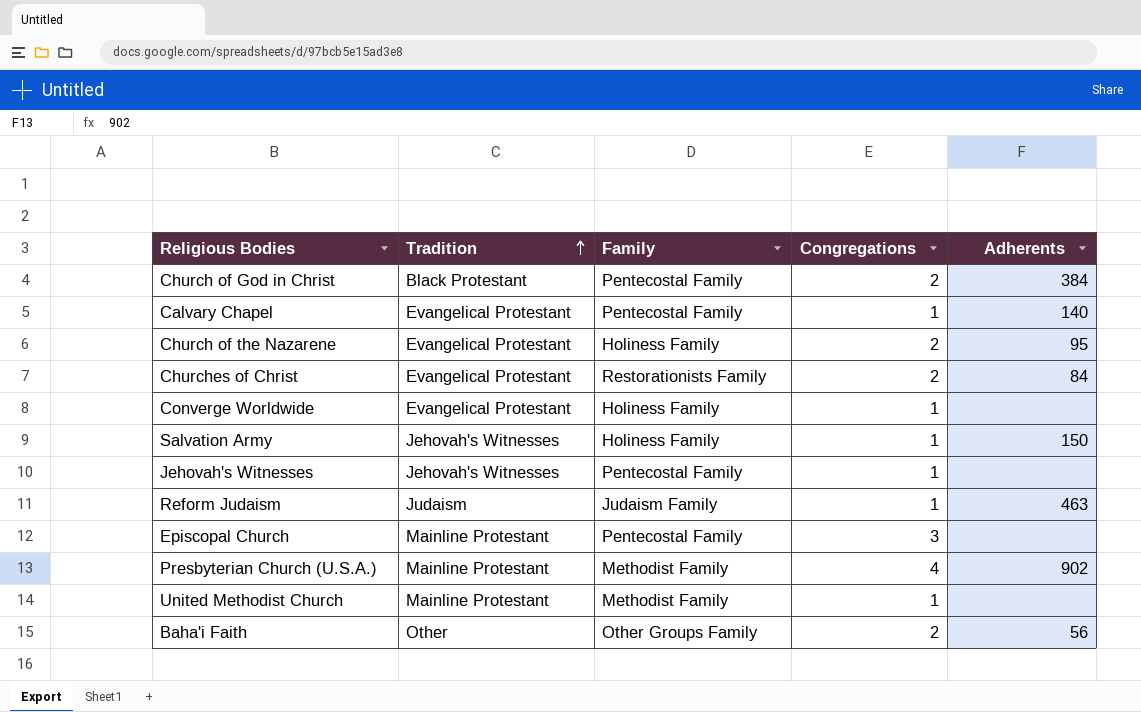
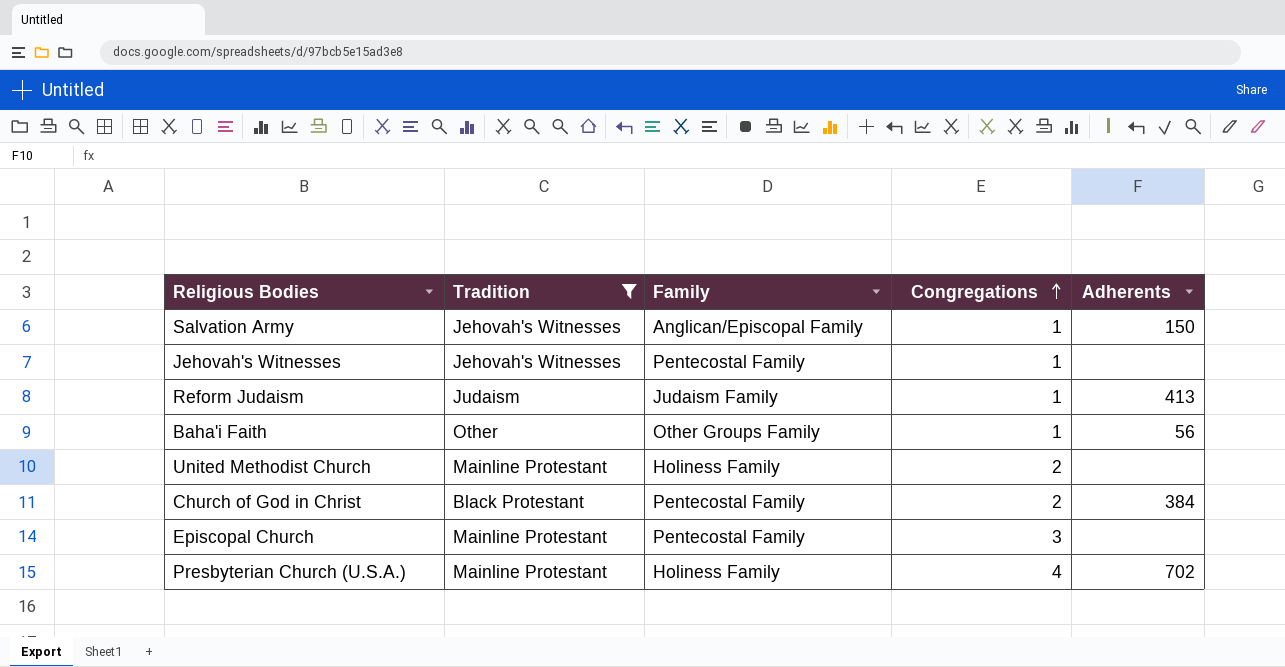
filter: none -> Tradition != Evangelical Protestant
row order: Tradition ascending -> Congregations ascending
Salvation Army | Family: Holiness Family -> Anglican/Episcopal Family
Reform Judaism | Adherents: 463 -> 413
Baha'i Faith | Congregations: 2 -> 1
United Methodist Church | Family: Methodist Family -> Holiness Family
United Methodist Church | Congregations: 1 -> 2
Presbyterian Church (U.S.A.) | Family: Methodist Family -> Holiness Family
Presbyterian Church (U.S.A.) | Adherents: 902 -> 702

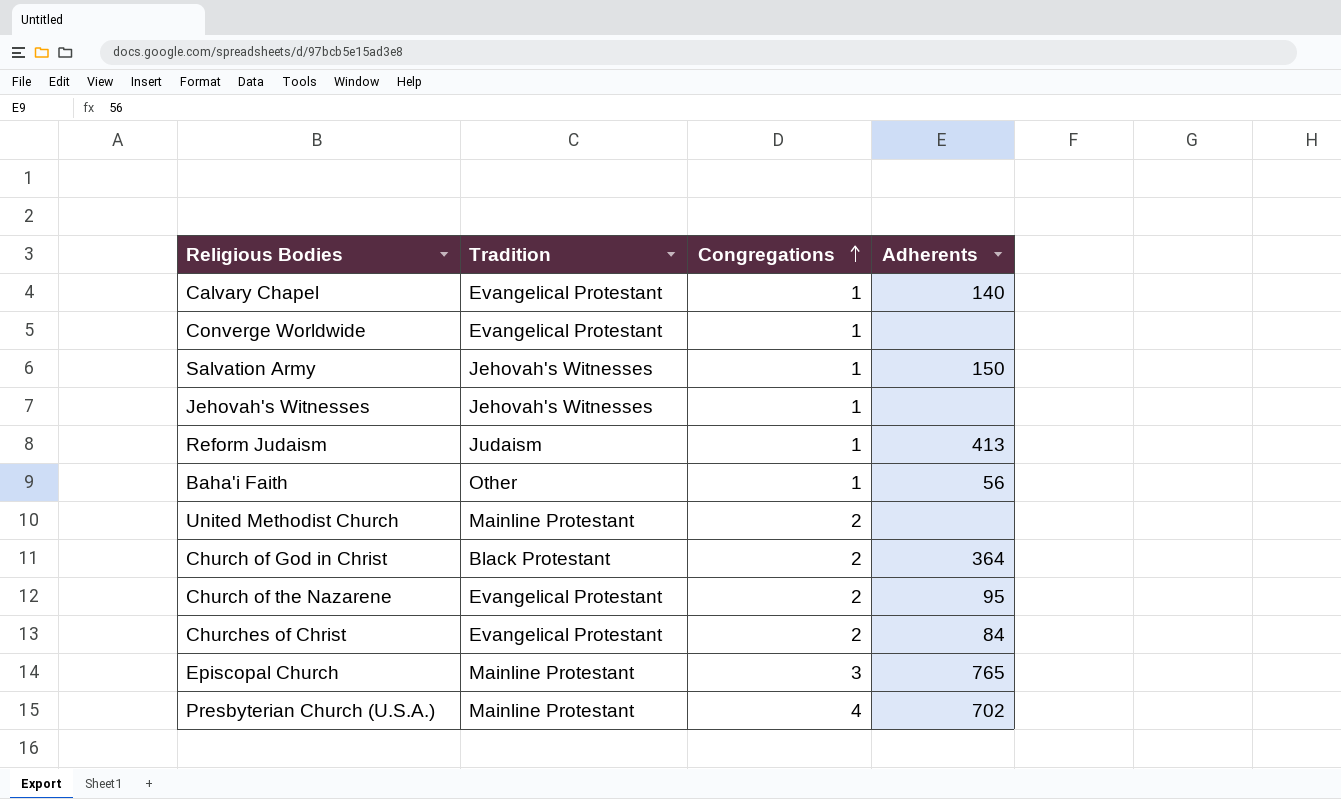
filter: Tradition != Evangelical Protestant -> none
column Family | position: 3 -> none
Church of God in Christ | Adherents: 384 -> 364
Episcopal Church | Adherents: none -> 765

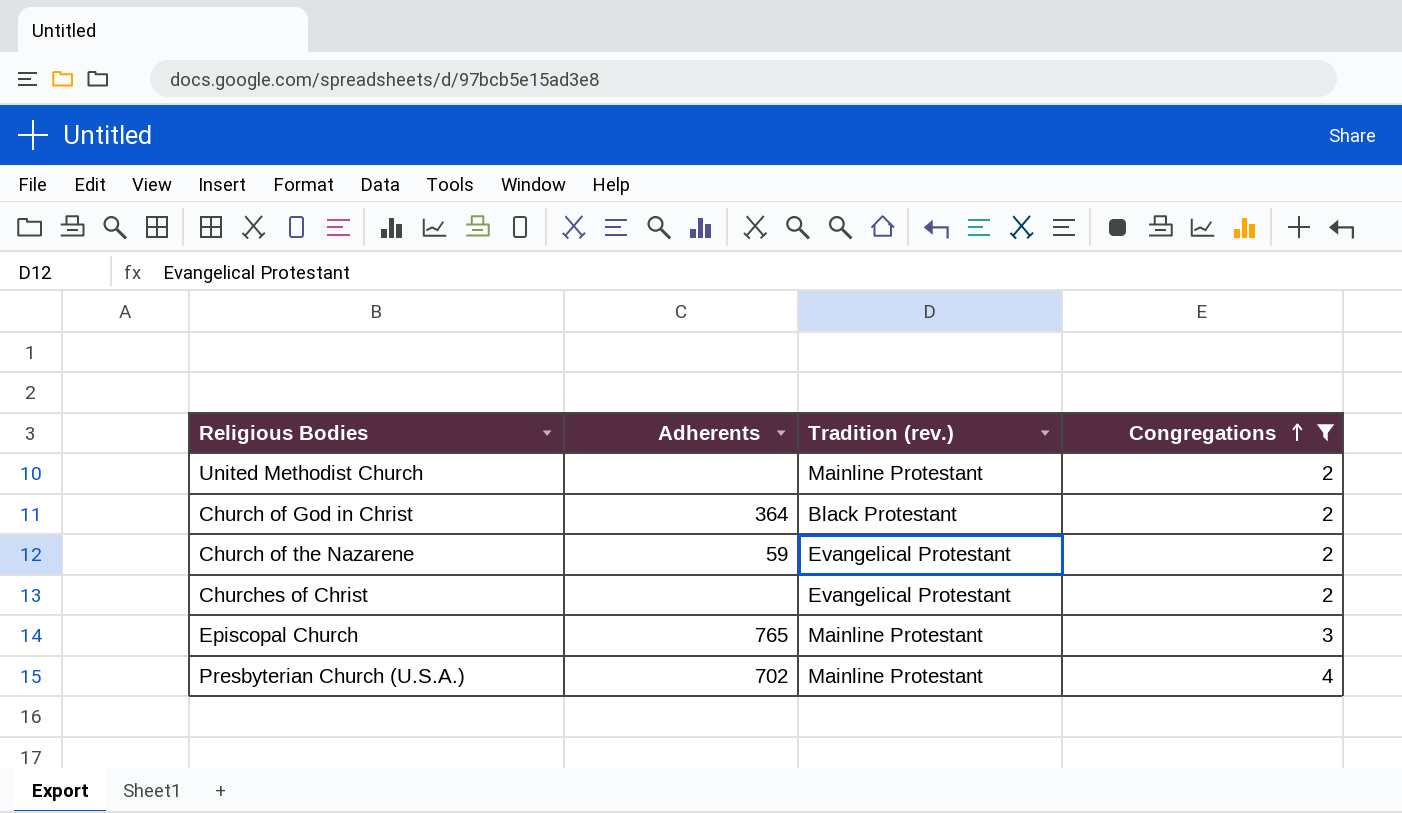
filter: none -> Congregations != 1
column Adherents | position: 4 -> 2
column name: Tradition -> Tradition (rev.)
Church of the Nazarene | Adherents: 95 -> 59
Churches of Christ | Adherents: 84 -> none

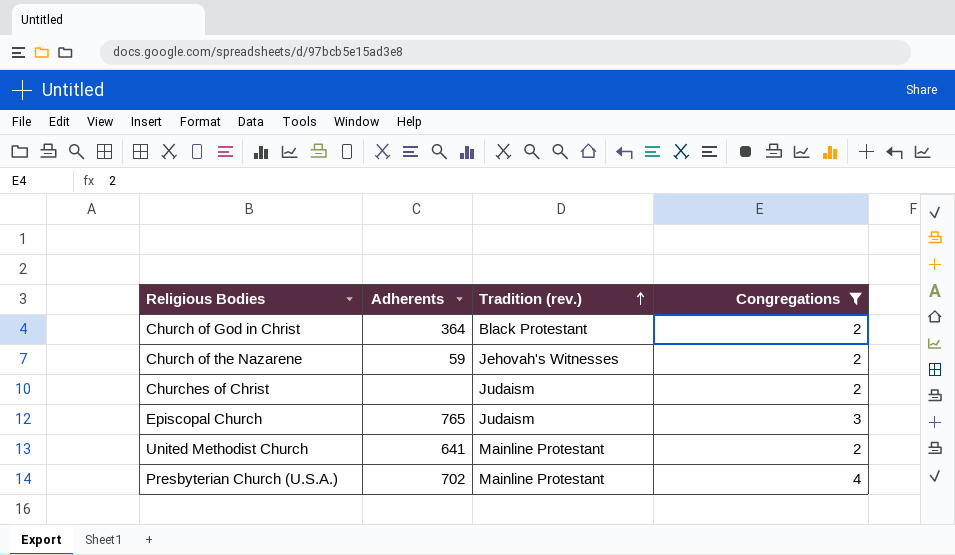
row order: Congregations ascending -> Tradition (rev.) ascending
Church of the Nazarene | Tradition (rev.): Evangelical Protestant -> Jehovah's Witnesses
Churches of Christ | Tradition (rev.): Evangelical Protestant -> Judaism
Episcopal Church | Tradition (rev.): Mainline Protestant -> Judaism
United Methodist Church | Adherents: none -> 641

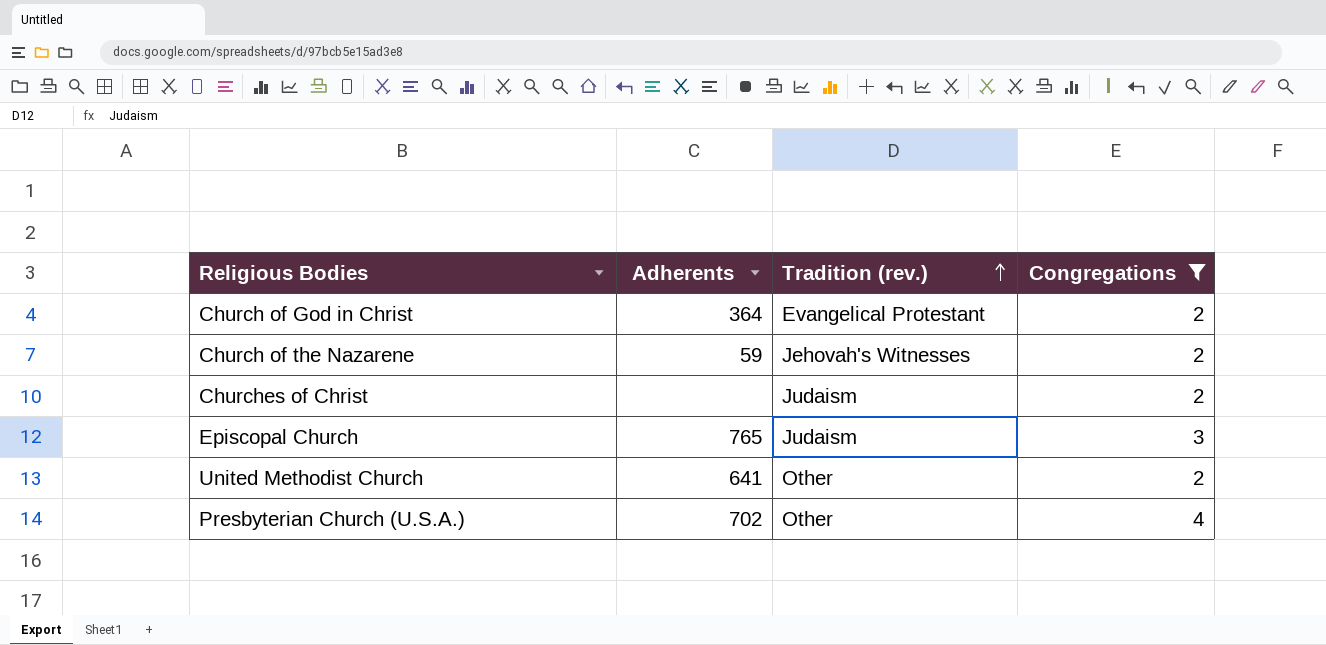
Church of God in Christ | Tradition (rev.): Black Protestant -> Evangelical Protestant
United Methodist Church | Tradition (rev.): Mainline Protestant -> Other
Presbyterian Church (U.S.A.) | Tradition (rev.): Mainline Protestant -> Other

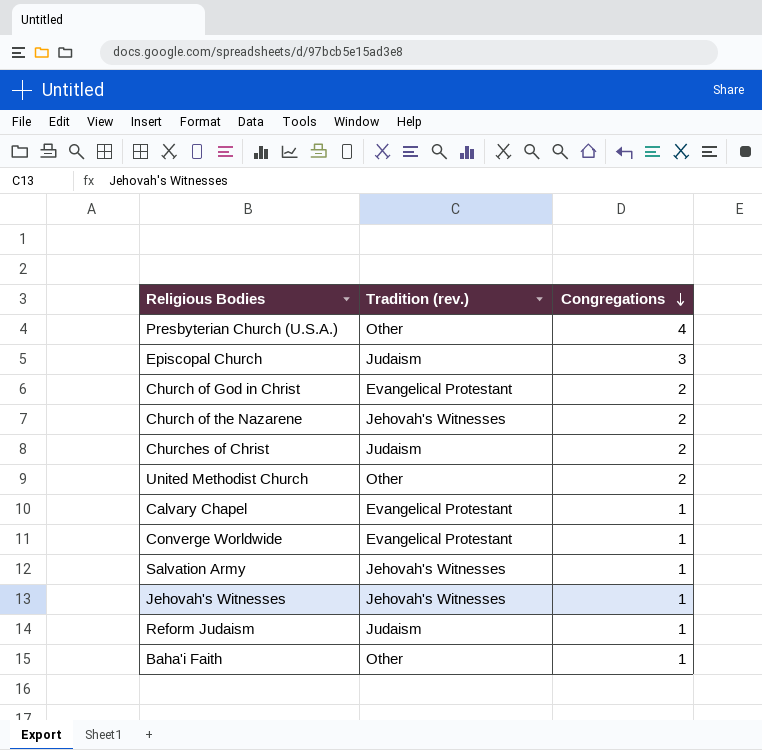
filter: Congregations != 1 -> none
row order: Tradition (rev.) ascending -> Congregations descending
column Adherents | position: 2 -> none

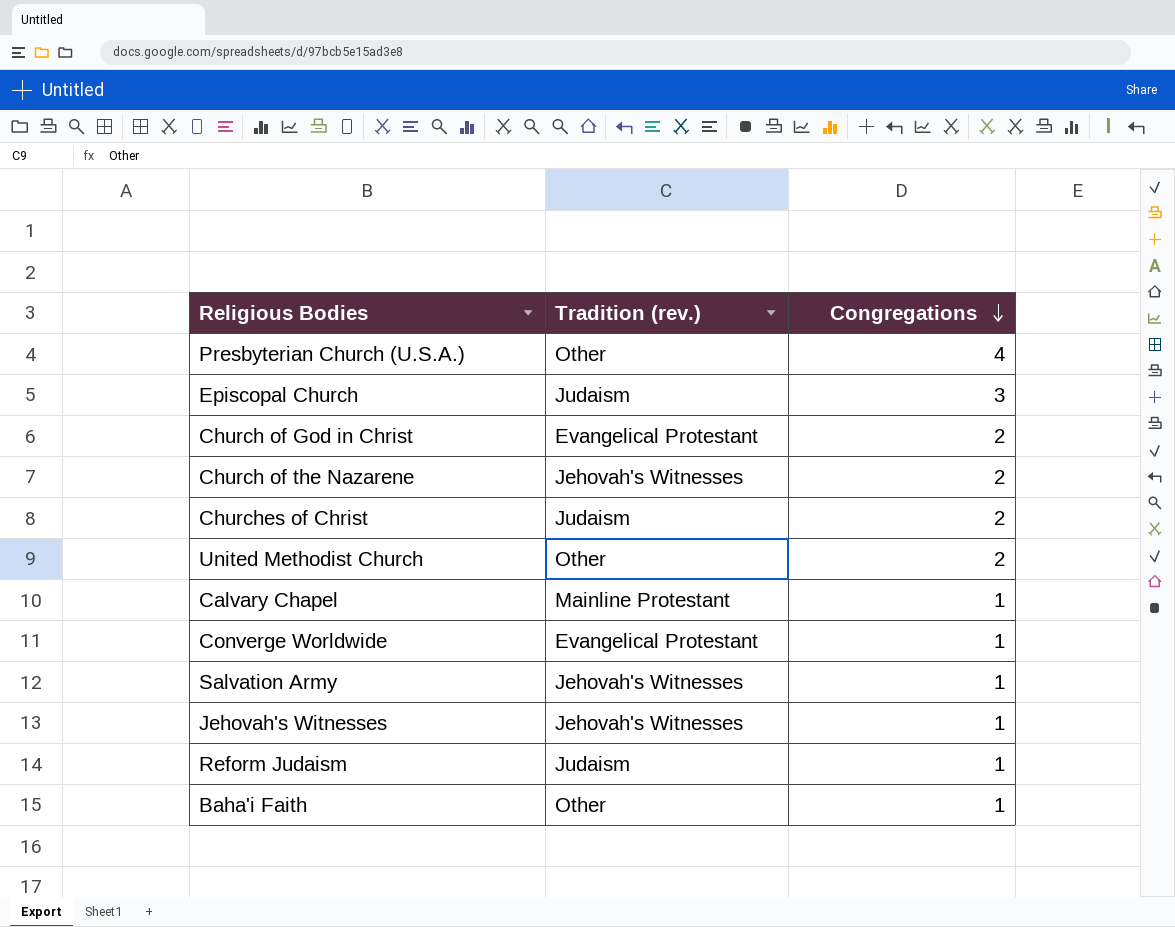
Calvary Chapel | Tradition (rev.): Evangelical Protestant -> Mainline Protestant

